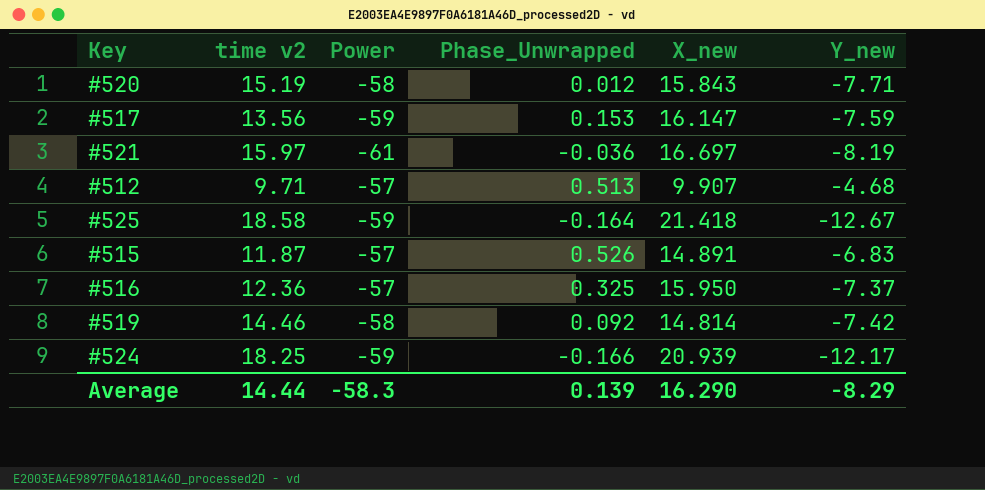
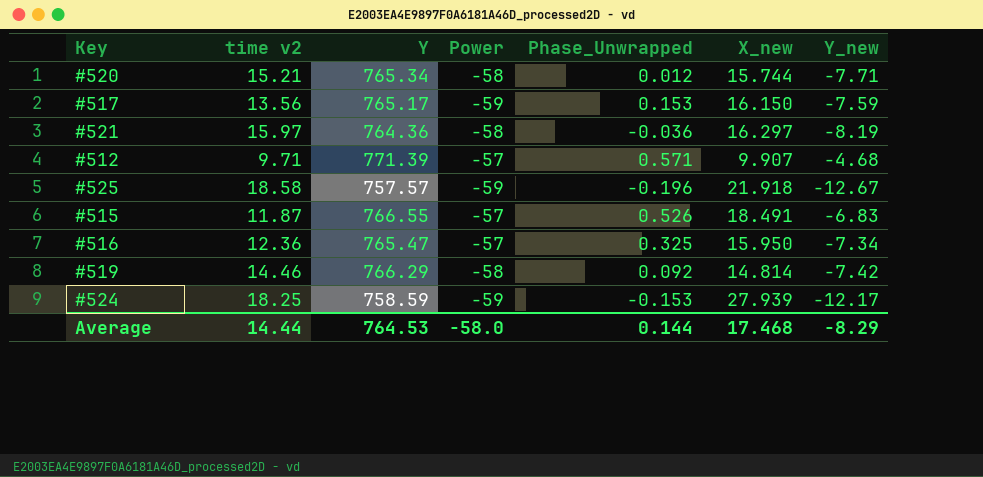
column Y | position: none -> 3
#520 | time v2: 15.19 -> 15.21
#520 | X_new: 15.843 -> 15.744
#517 | X_new: 16.147 -> 16.150
#521 | Power: -61 -> -58
#521 | X_new: 16.697 -> 16.297
#512 | Phase_Unwrapped: 0.513 -> 0.571
#525 | Phase_Unwrapped: -0.164 -> -0.196
#525 | X_new: 21.418 -> 21.918
#515 | X_new: 14.891 -> 18.491
#516 | Y_new: -7.37 -> -7.34
#524 | Phase_Unwrapped: -0.166 -> -0.153
#524 | X_new: 20.939 -> 27.939
Average | Power: -58.3 -> -58.0
Average | Phase_Unwrapped: 0.139 -> 0.144
Average | X_new: 16.290 -> 17.468

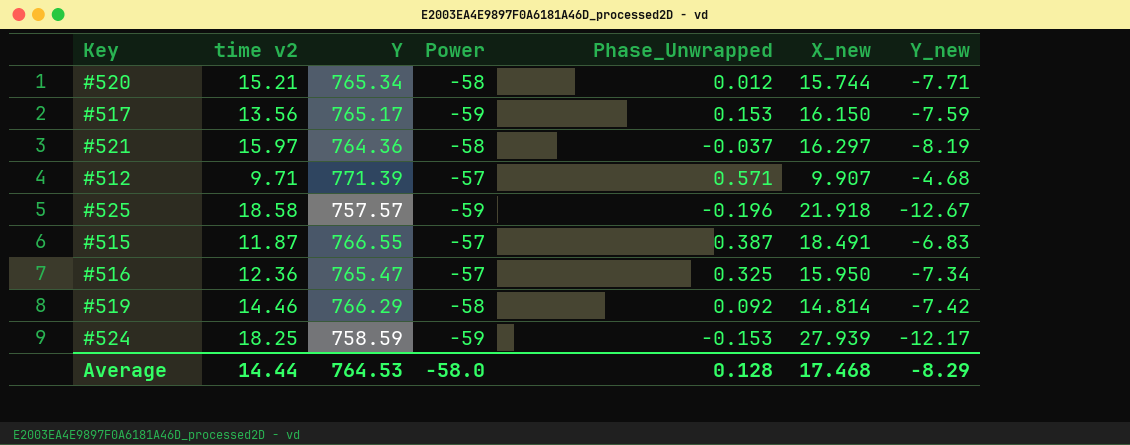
#521 | Phase_Unwrapped: -0.036 -> -0.037
#515 | Phase_Unwrapped: 0.526 -> 0.387
Average | Phase_Unwrapped: 0.144 -> 0.128

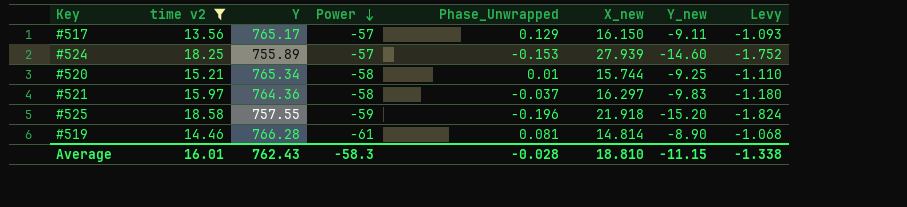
filter: none -> time v2 >= 13.56
row order: none -> Power descending
column Levy | formula: none -> [Y_new] * 0.12
#517 | Power: -59 -> -57
#517 | Phase_Unwrapped: 0.153 -> 0.129
#517 | Y_new: -7.59 -> -9.11
#524 | Y: 758.59 -> 755.89
#524 | Power: -59 -> -57
#524 | Y_new: -12.17 -> -14.60
#520 | Phase_Unwrapped: 0.012 -> 0.01
#520 | Y_new: -7.71 -> -9.25
#521 | Y_new: -8.19 -> -9.83
#525 | Y: 757.57 -> 757.55
#525 | Y_new: -12.67 -> -15.20
#519 | Y: 766.29 -> 766.28
#519 | Power: -58 -> -61
#519 | Phase_Unwrapped: 0.092 -> 0.081
#519 | Y_new: -7.42 -> -8.90
Average | time v2: 14.44 -> 16.01
Average | Y: 764.53 -> 762.43
Average | Power: -58.0 -> -58.3
Average | Phase_Unwrapped: 0.128 -> -0.028
Average | X_new: 17.468 -> 18.810
Average | Y_new: -8.29 -> -11.15

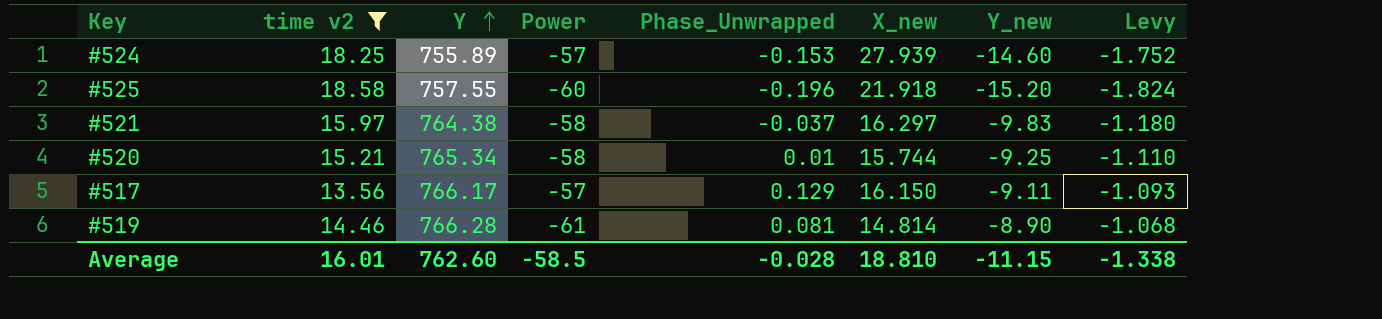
row order: Power descending -> Y ascending
#525 | Power: -59 -> -60
#521 | Y: 764.36 -> 764.38
#517 | Y: 765.17 -> 766.17
Average | Y: 762.43 -> 762.60
Average | Power: -58.3 -> -58.5

